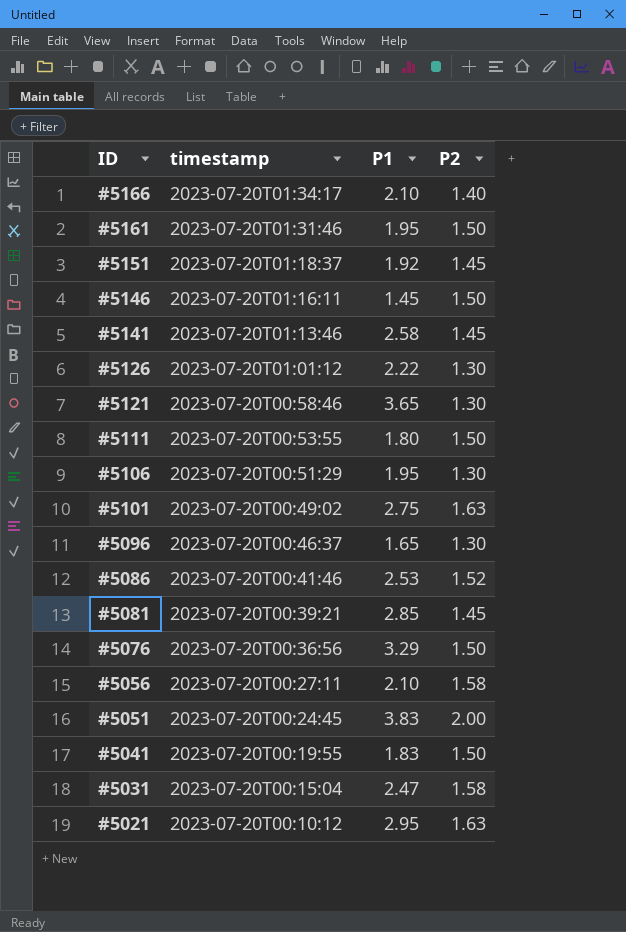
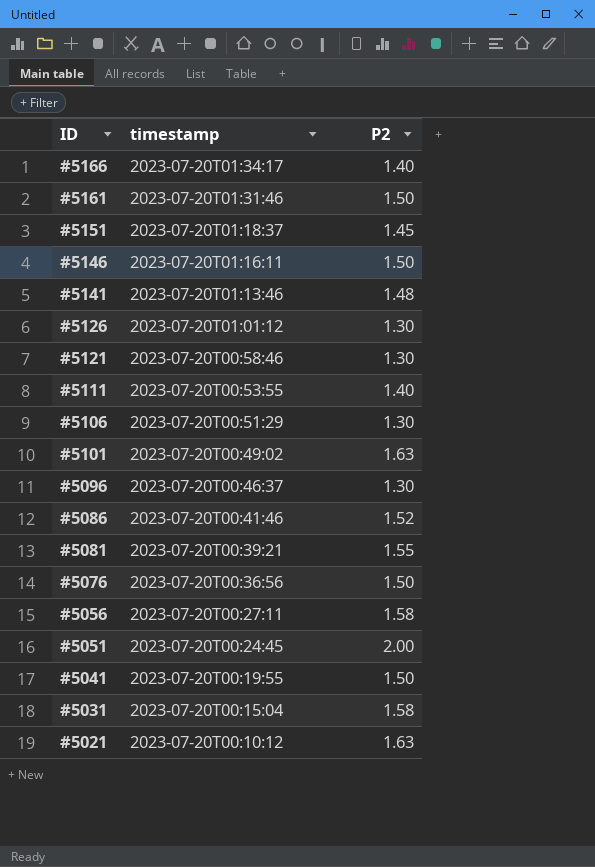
column P1 | position: 3 -> none
#5141 | P2: 1.45 -> 1.48
#5111 | P2: 1.50 -> 1.40
#5081 | P2: 1.45 -> 1.55

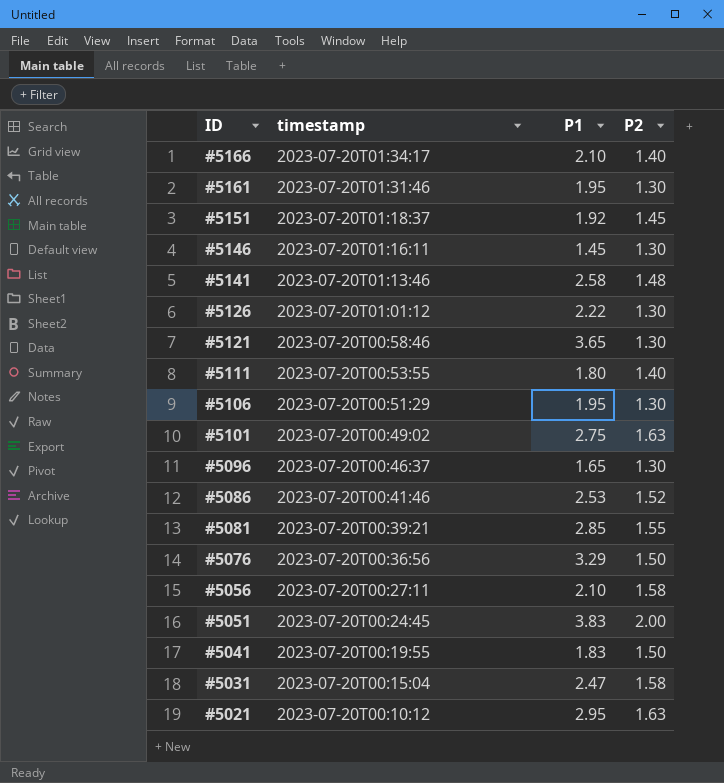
column P1 | position: none -> 3
#5161 | P2: 1.50 -> 1.30
#5146 | P2: 1.50 -> 1.30

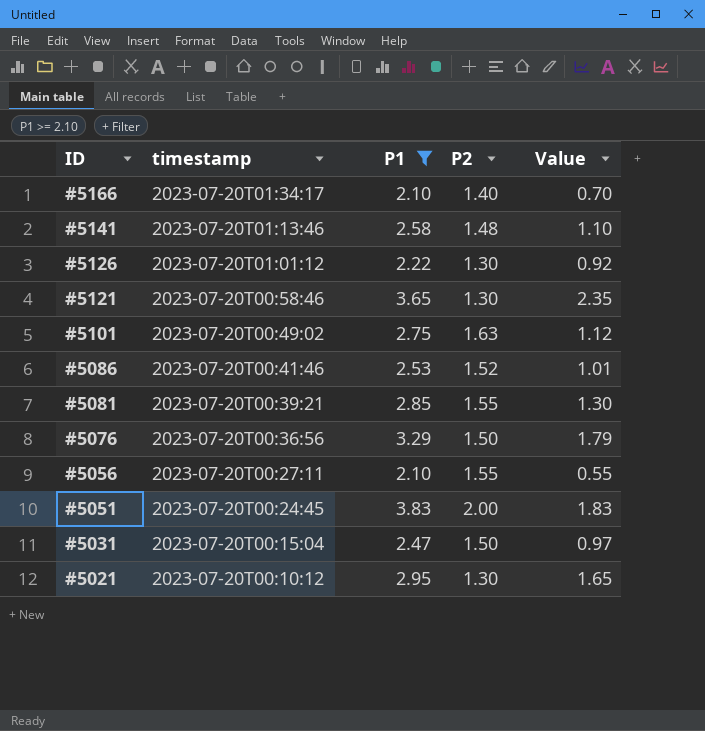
filter: none -> P1 >= 2.10
column Value | formula: none -> [P1] - [P2]
#5056 | P2: 1.58 -> 1.55
#5031 | P2: 1.58 -> 1.50
#5021 | P2: 1.63 -> 1.30

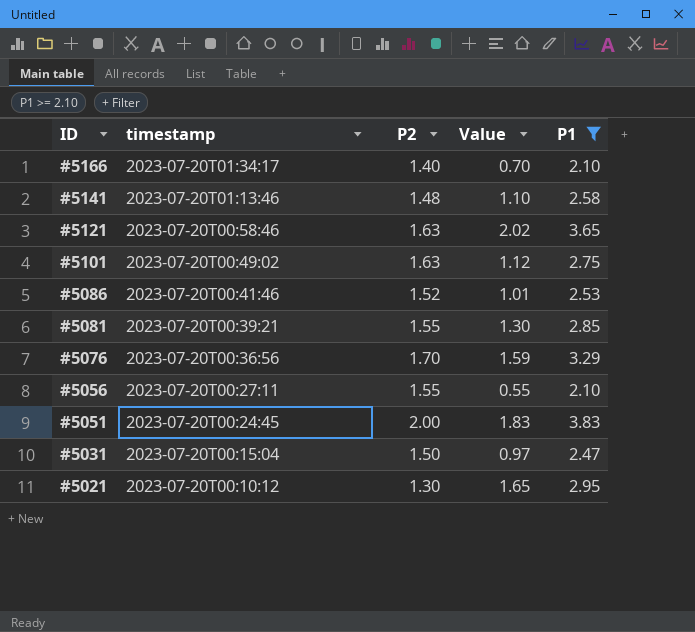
column P1 | position: 3 -> 5
row #5126: 2023-07-20T01:01:12 | 2.22 | 1.30 | 0.92 -> none
#5121 | P2: 1.30 -> 1.63
#5121 | Value: 2.35 -> 2.02
#5076 | P2: 1.50 -> 1.70
#5076 | Value: 1.79 -> 1.59

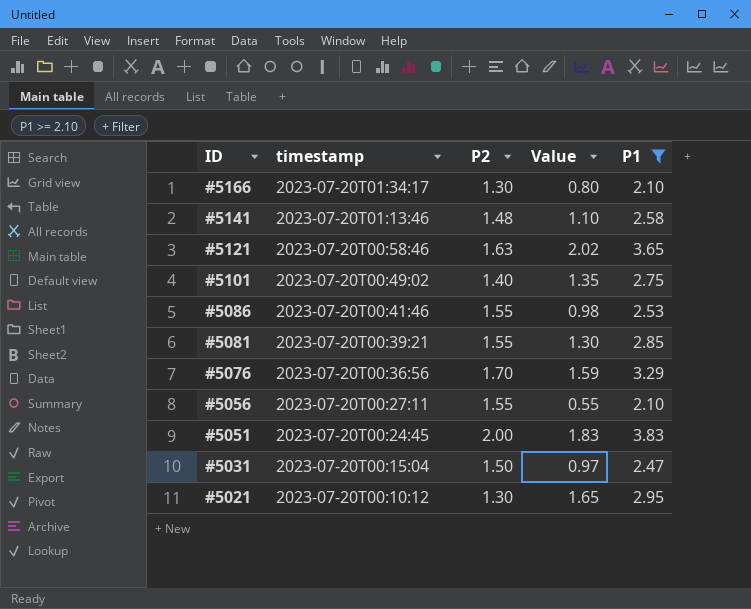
#5166 | P2: 1.40 -> 1.30
#5166 | Value: 0.70 -> 0.80
#5101 | P2: 1.63 -> 1.40
#5101 | Value: 1.12 -> 1.35
#5086 | P2: 1.52 -> 1.55
#5086 | Value: 1.01 -> 0.98

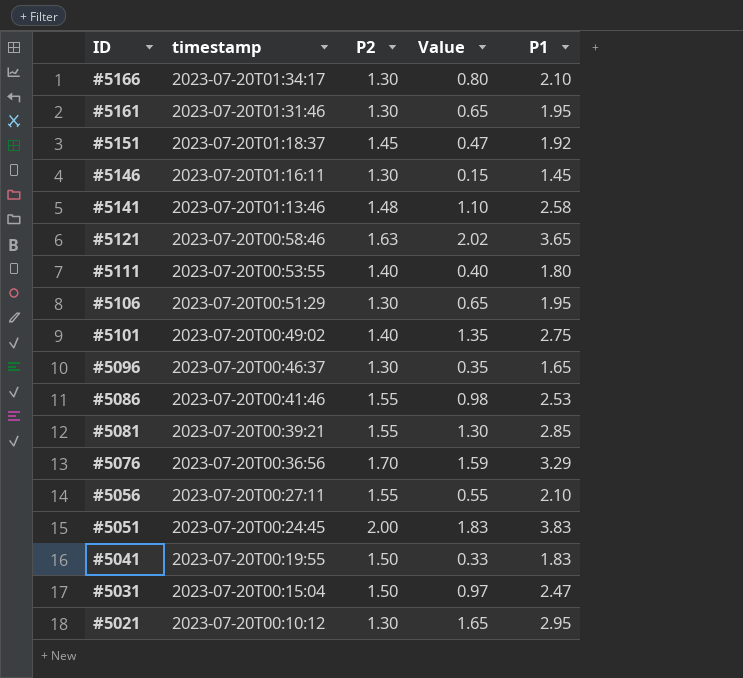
filter: P1 >= 2.10 -> none

